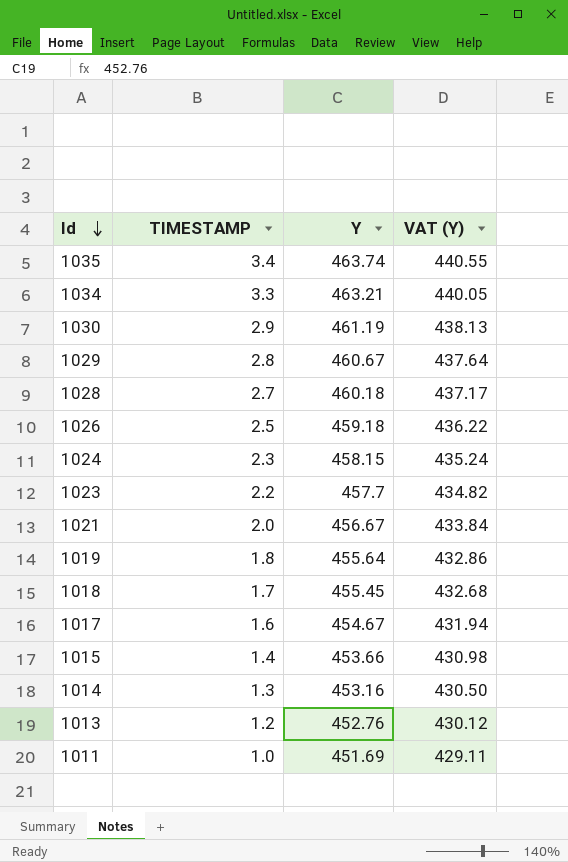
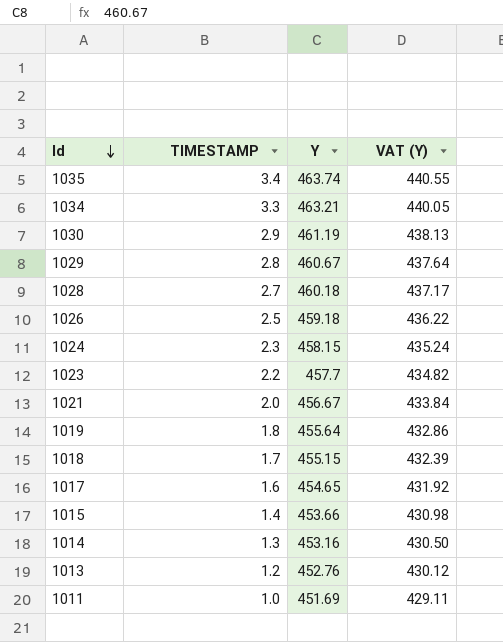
1018 | Y: 455.45 -> 455.15
1018 | VAT (Y): 432.68 -> 432.39
1017 | Y: 454.67 -> 454.65
1017 | VAT (Y): 431.94 -> 431.92

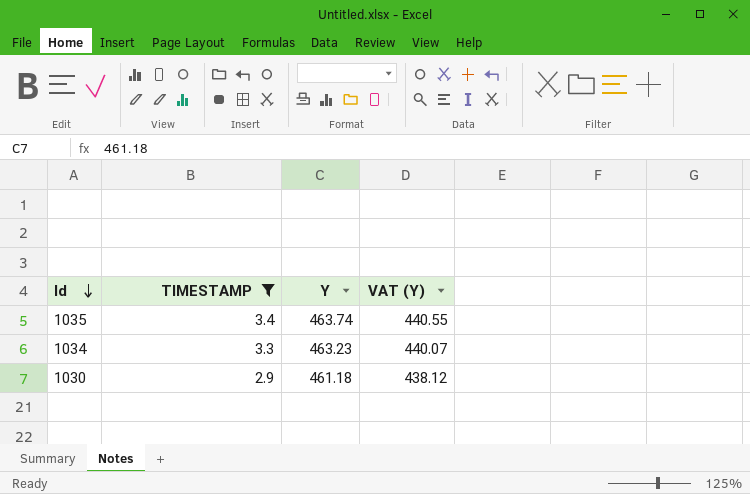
filter: none -> TIMESTAMP >= 2.9
1034 | Y: 463.21 -> 463.23
1034 | VAT (Y): 440.05 -> 440.07
1030 | Y: 461.19 -> 461.18
1030 | VAT (Y): 438.13 -> 438.12

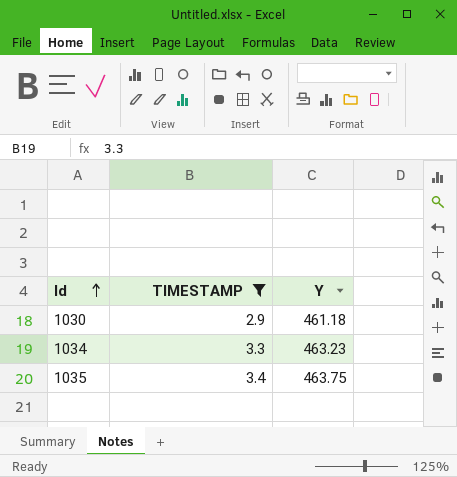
row order: Id descending -> Id ascending
column VAT (Y) | formula: [Y] * 0.95 -> none
1035 | Y: 463.74 -> 463.75

